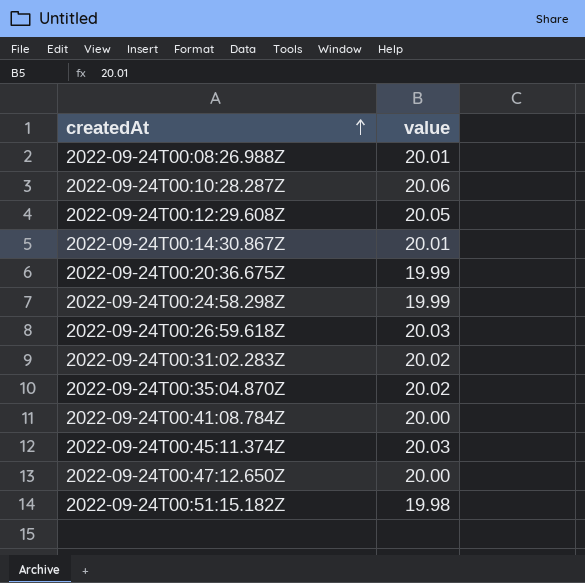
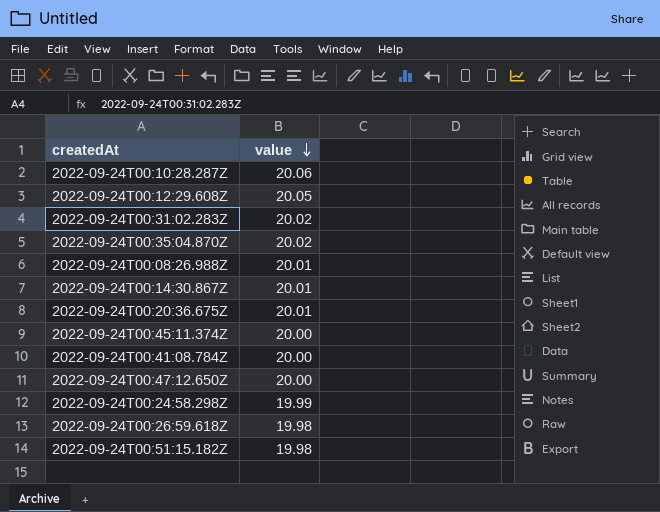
row order: createdAt ascending -> value descending
2022-09-24T00:20:36.675Z | value: 19.99 -> 20.01
2022-09-24T00:45:11.374Z | value: 20.03 -> 20.00
2022-09-24T00:26:59.618Z | value: 20.03 -> 19.98

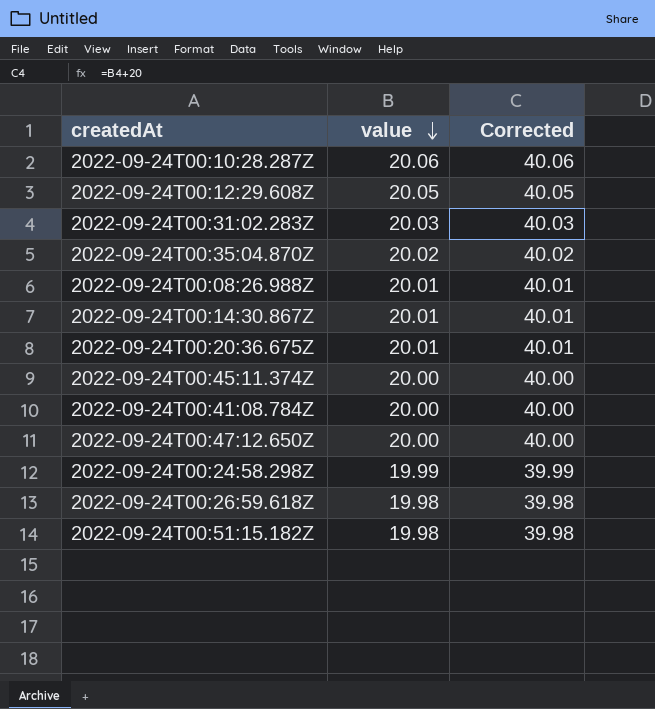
column Corrected | formula: none -> [value] + 20
2022-09-24T00:31:02.283Z | value: 20.02 -> 20.03

